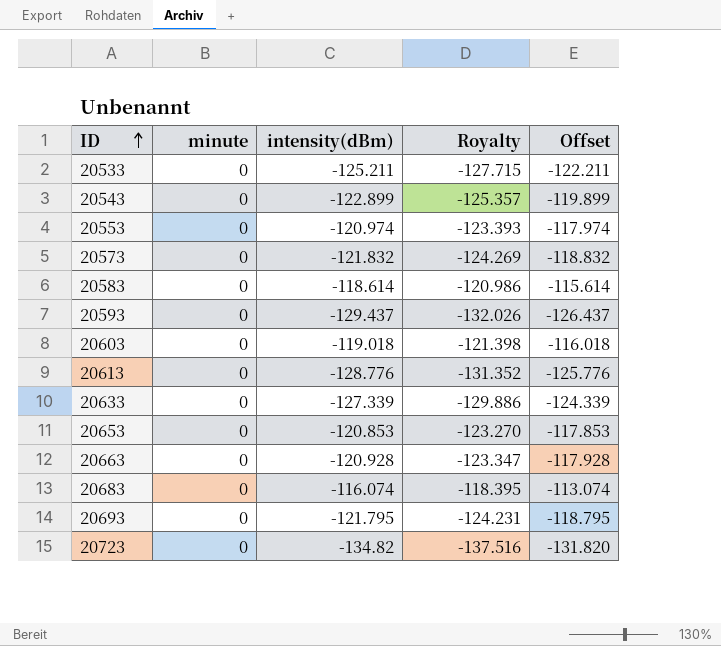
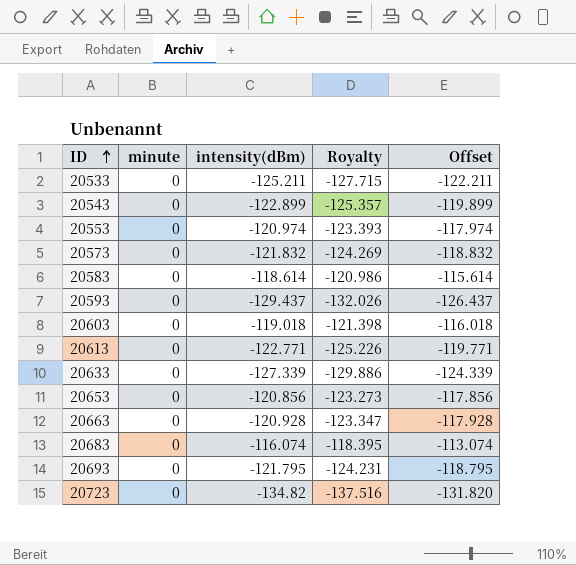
20613 | intensity(dBm): -128.776 -> -122.771
20613 | Royalty: -131.352 -> -125.226
20613 | Offset: -125.776 -> -119.771
20653 | intensity(dBm): -120.853 -> -120.856
20653 | Royalty: -123.270 -> -123.273
20653 | Offset: -117.853 -> -117.856

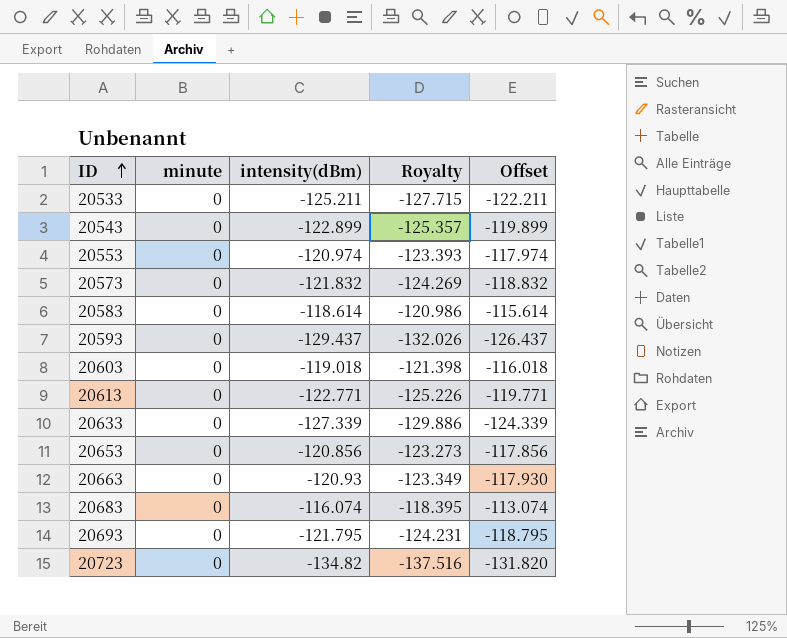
20663 | intensity(dBm): -120.928 -> -120.93
20663 | Royalty: -123.347 -> -123.349
20663 | Offset: -117.928 -> -117.930

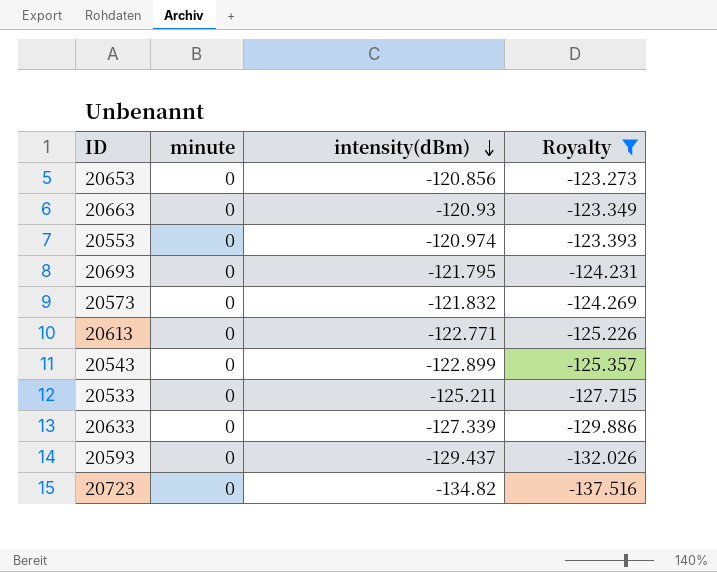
filter: none -> Royalty <= -123.273
row order: ID ascending -> intensity(dBm) descending
column Offset | formula: [intensity(dBm)] + 3 -> none

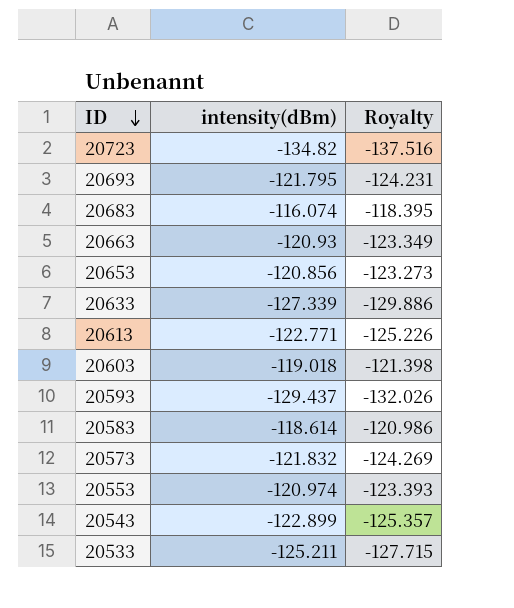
filter: Royalty <= -123.273 -> none
row order: intensity(dBm) descending -> ID descending
column minute | position: 2 -> none

